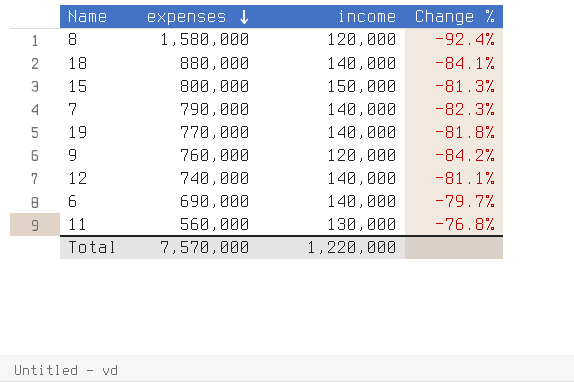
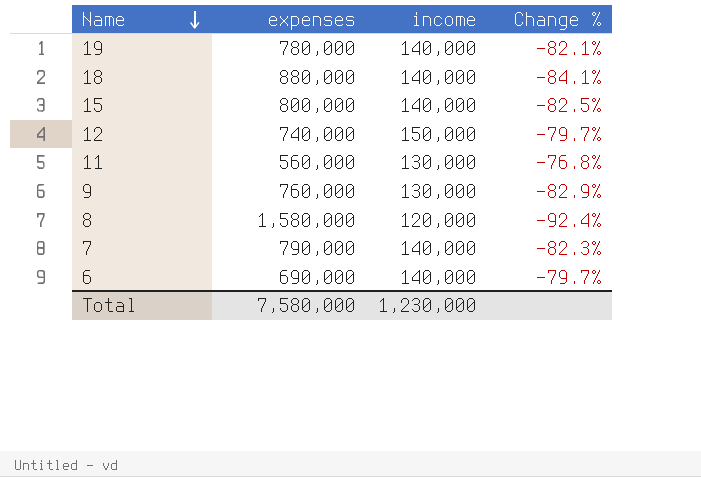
row order: expenses descending -> Name descending
19 | expenses: 770,000 -> 780,000
19 | Change %: -81.8% -> -82.1%
15 | income: 150,000 -> 140,000
15 | Change %: -81.3% -> -82.5%
12 | income: 140,000 -> 150,000
12 | Change %: -81.1% -> -79.7%
9 | income: 120,000 -> 130,000
9 | Change %: -84.2% -> -82.9%
Total | expenses: 7,570,000 -> 7,580,000
Total | income: 1,220,000 -> 1,230,000

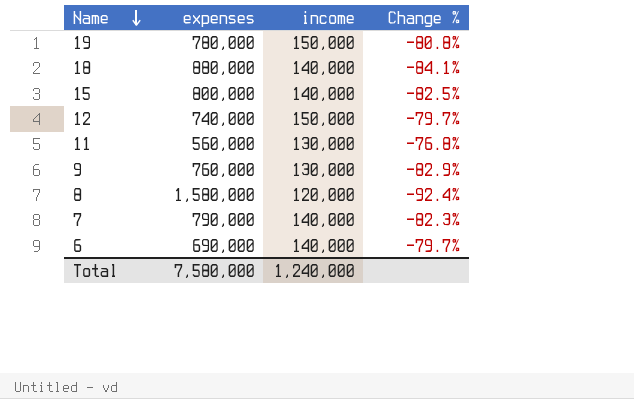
19 | income: 140,000 -> 150,000
19 | Change %: -82.1% -> -80.8%
Total | income: 1,230,000 -> 1,240,000

